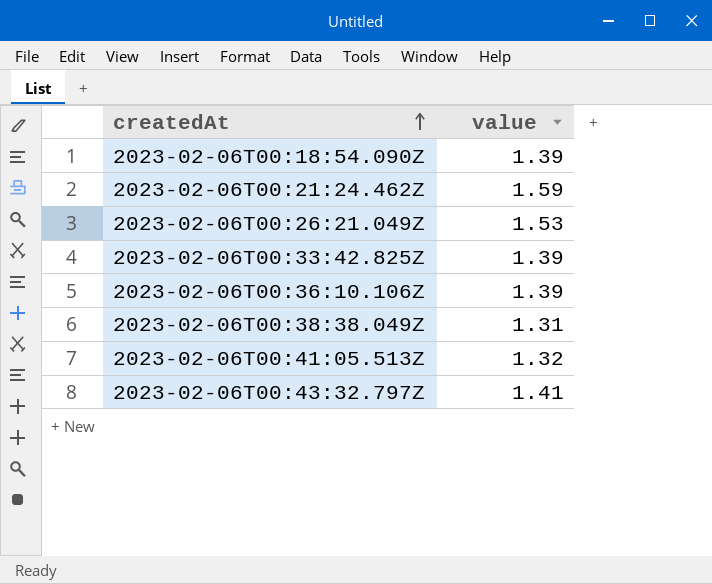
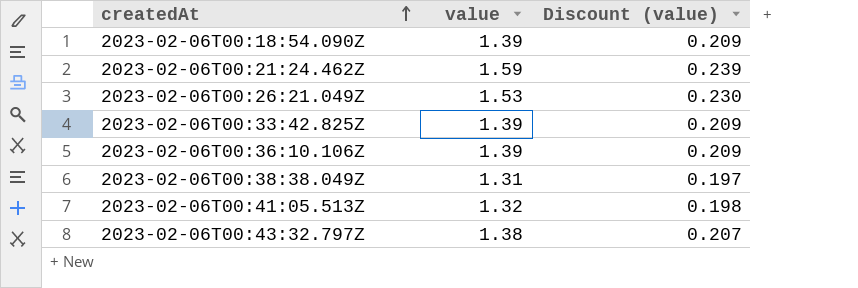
column Discount (value) | formula: none -> [value] * 0.15
2023-02-06T00:43:32.797Z | value: 1.41 -> 1.38

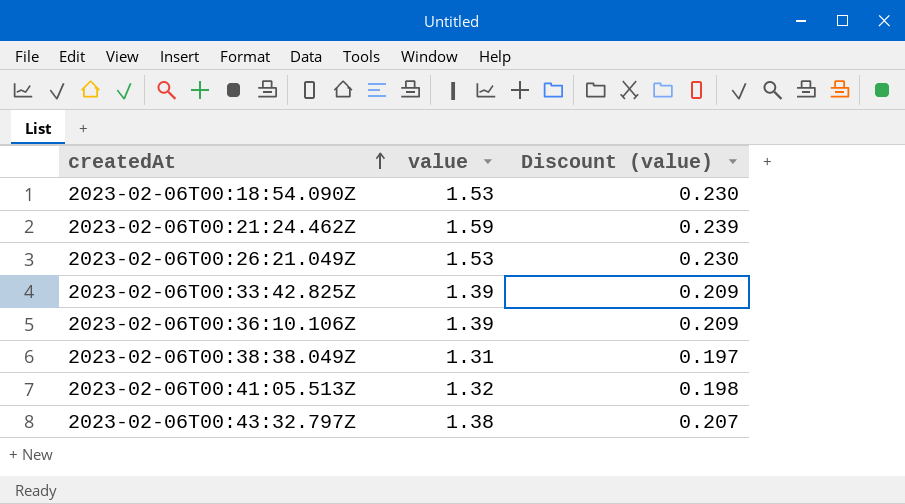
2023-02-06T00:18:54.090Z | value: 1.39 -> 1.53
2023-02-06T00:18:54.090Z | Discount (value): 0.209 -> 0.230

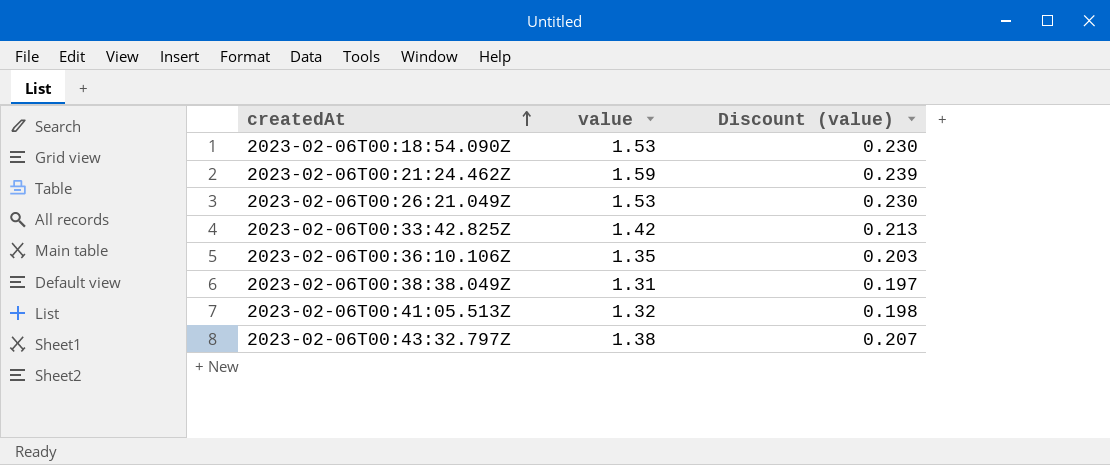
2023-02-06T00:33:42.825Z | value: 1.39 -> 1.42
2023-02-06T00:33:42.825Z | Discount (value): 0.209 -> 0.213
2023-02-06T00:36:10.106Z | value: 1.39 -> 1.35
2023-02-06T00:36:10.106Z | Discount (value): 0.209 -> 0.203

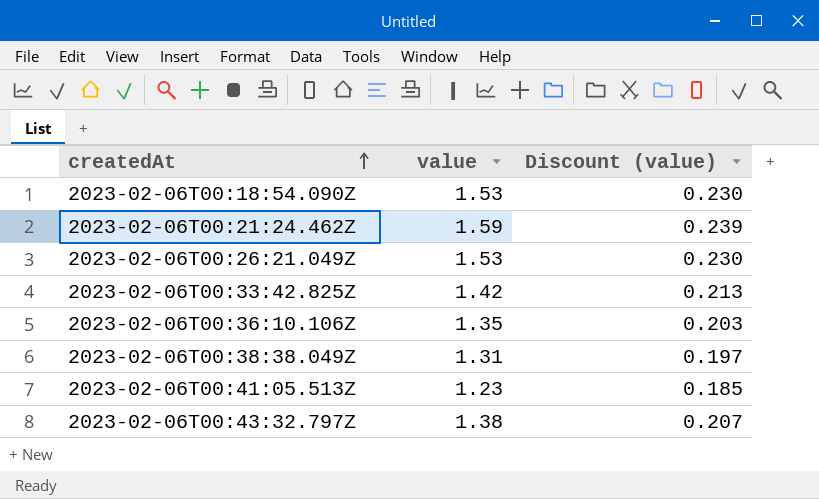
2023-02-06T00:41:05.513Z | value: 1.32 -> 1.23
2023-02-06T00:41:05.513Z | Discount (value): 0.198 -> 0.185

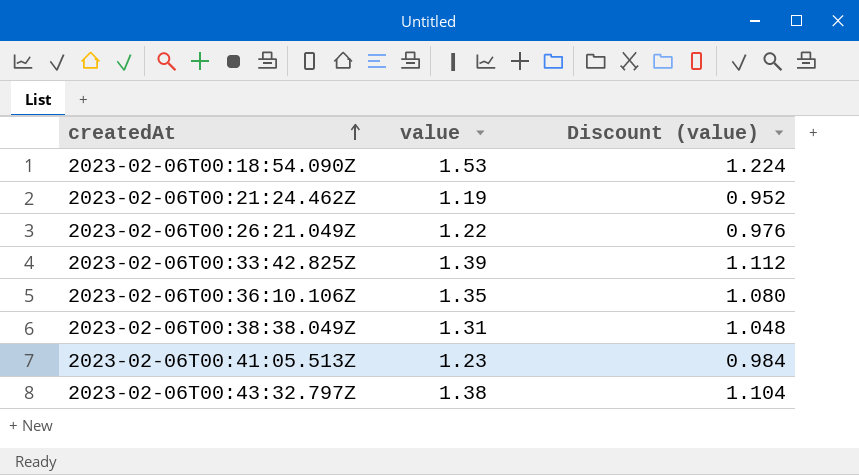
column Discount (value) | formula: [value] * 0.15 -> [value] * 0.8
2023-02-06T00:21:24.462Z | value: 1.59 -> 1.19
2023-02-06T00:26:21.049Z | value: 1.53 -> 1.22
2023-02-06T00:33:42.825Z | value: 1.42 -> 1.39

